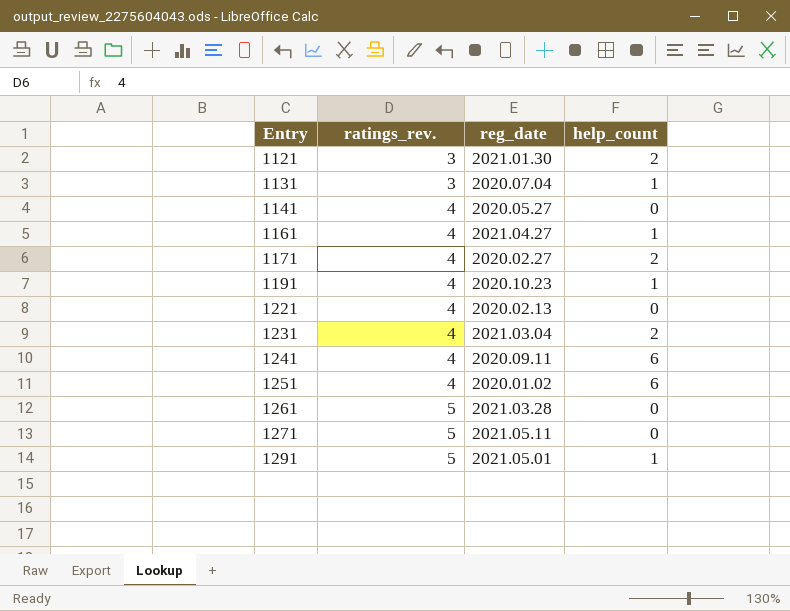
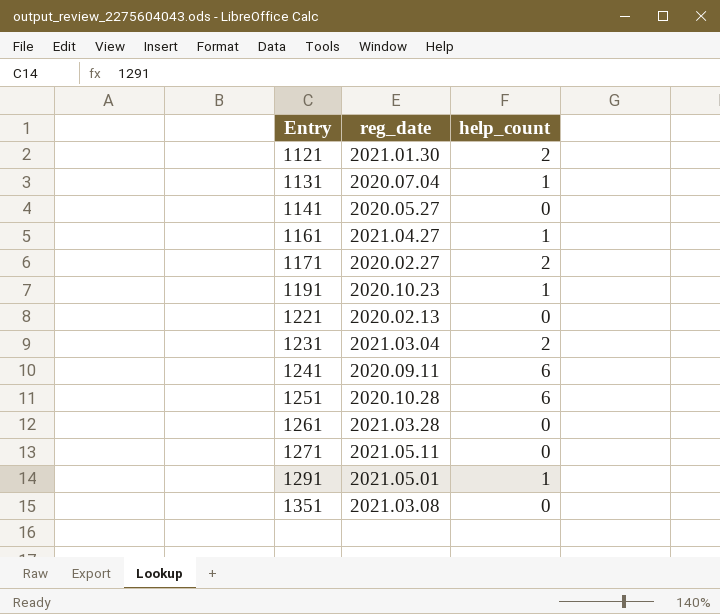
column ratings_rev. | position: 2 -> none
1251 | reg_date: 2020.01.02 -> 2020.10.28
row 1351: none -> 2021.03.08 | 0

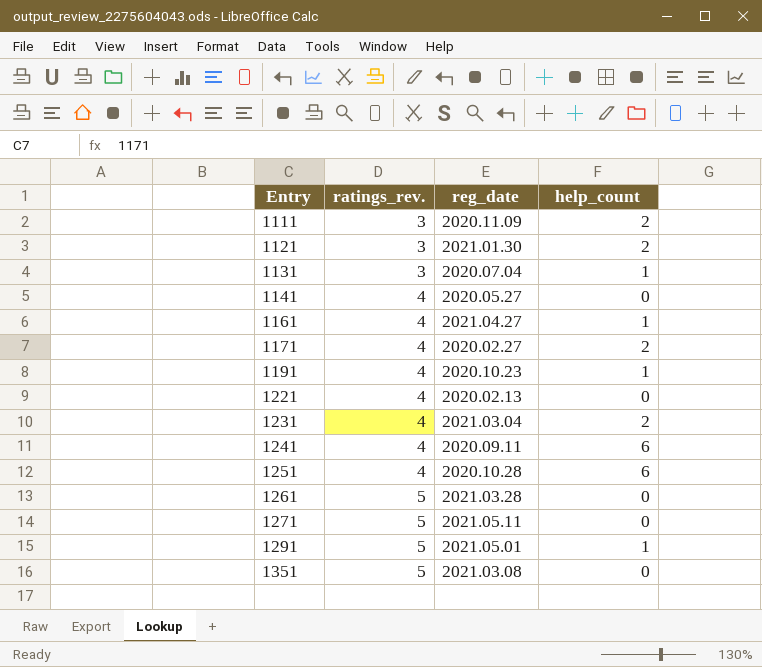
column ratings_rev. | position: none -> 2
row 1111: none -> 3 | 2020.11.09 | 2

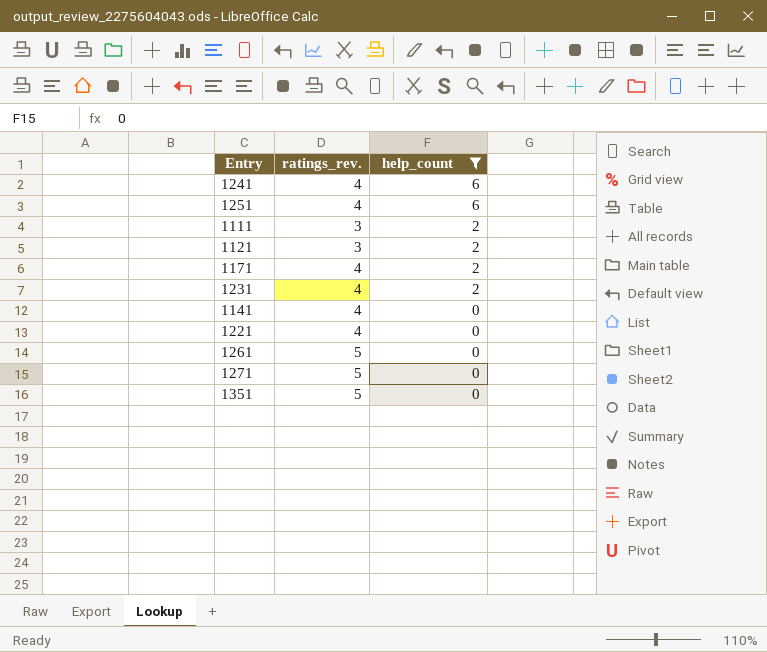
filter: none -> help_count != 1
row order: Entry ascending -> help_count descending
column reg_date | position: 3 -> none

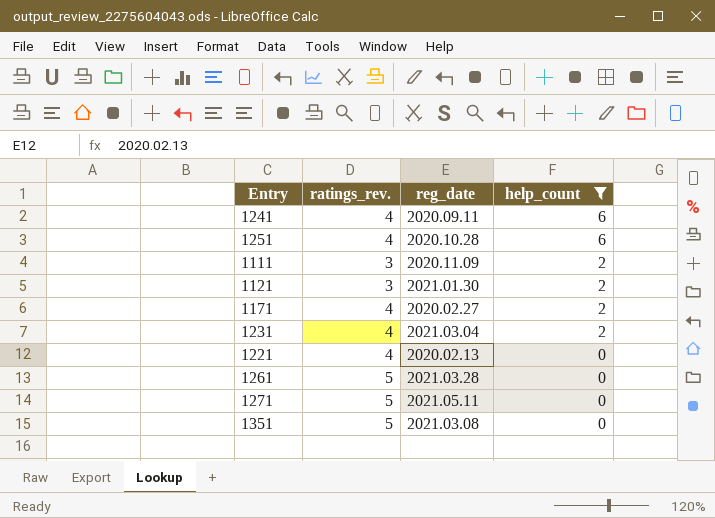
column reg_date | position: none -> 3
row 1141: 4 | 0 -> none

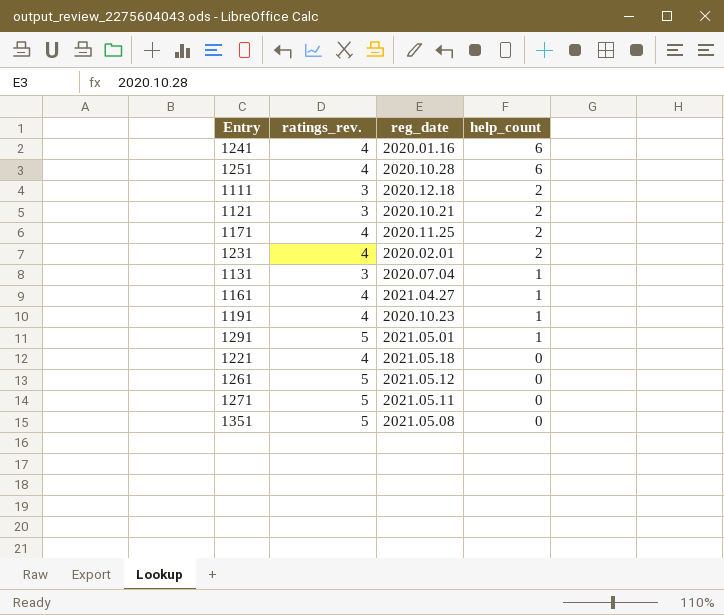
filter: help_count != 1 -> none
1241 | reg_date: 2020.09.11 -> 2020.01.16
1111 | reg_date: 2020.11.09 -> 2020.12.18
1121 | reg_date: 2021.01.30 -> 2020.10.21
1171 | reg_date: 2020.02.27 -> 2020.11.25
1231 | reg_date: 2021.03.04 -> 2020.02.01
1221 | reg_date: 2020.02.13 -> 2021.05.18
1261 | reg_date: 2021.03.28 -> 2021.05.12
1351 | reg_date: 2021.03.08 -> 2021.05.08

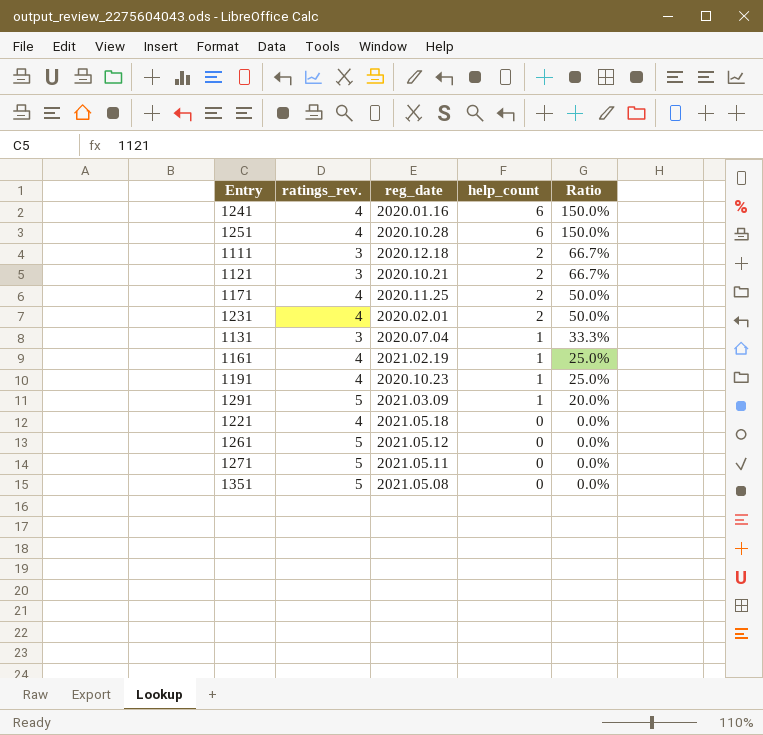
column Ratio | formula: none -> [help_count] / [ratings_rev.]
1161 | reg_date: 2021.04.27 -> 2021.02.19
1291 | reg_date: 2021.05.01 -> 2021.03.09

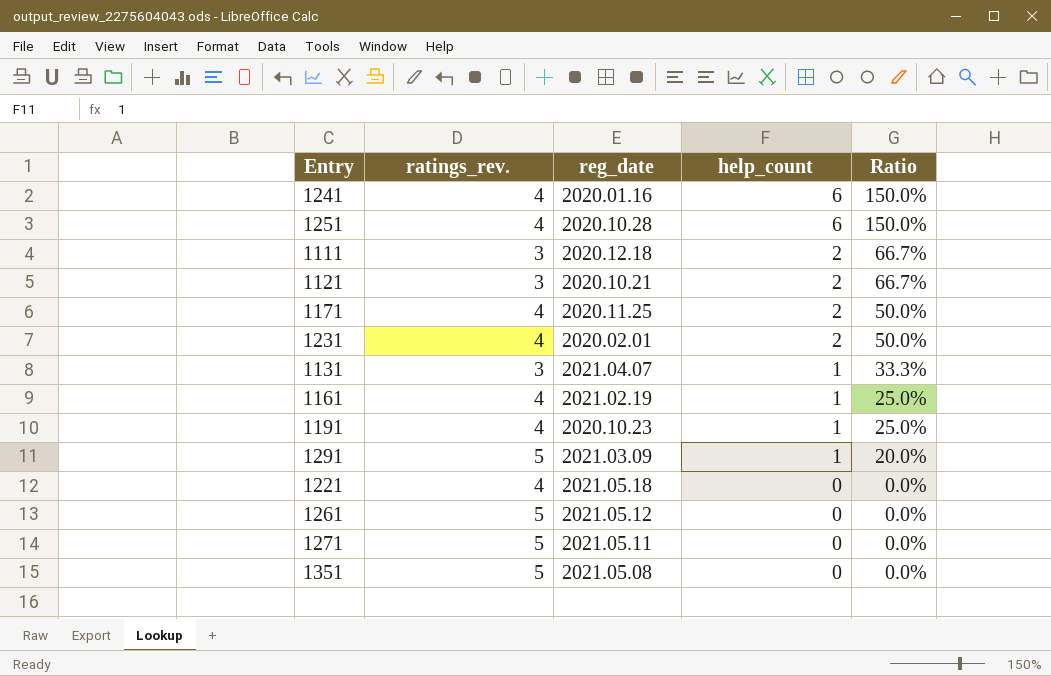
1131 | reg_date: 2020.07.04 -> 2021.04.07

